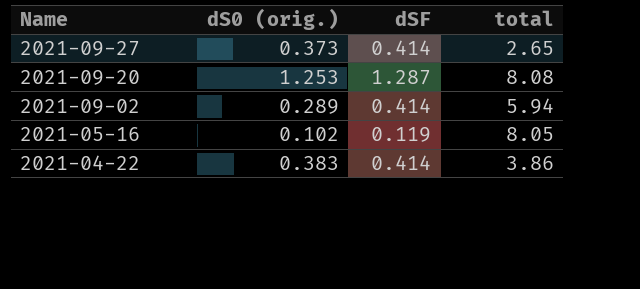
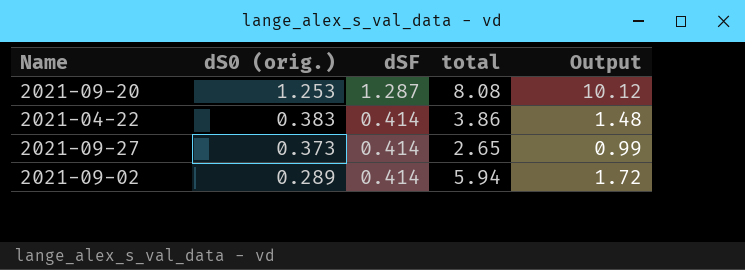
row order: Name descending -> dS0 (orig.) descending
column Output | formula: none -> [dS0 (orig.)] * [total]
row 2021-05-16: 0.102 | 0.119 | 8.05 -> none

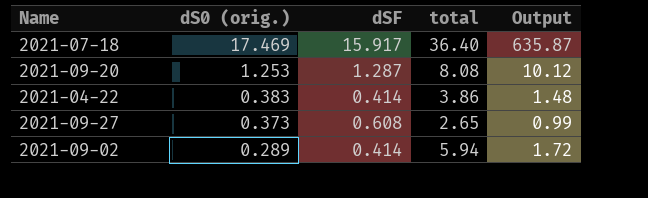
row 2021-07-18: none -> 17.469 | 15.917 | 36.40 | 635.87
2021-09-27 | dSF: 0.414 -> 0.608

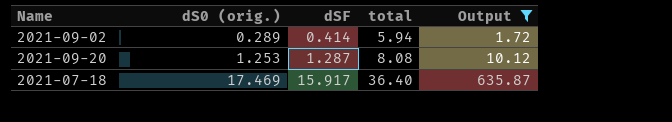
filter: none -> Output >= 1.72
row order: dS0 (orig.) descending -> dS0 (orig.) ascending

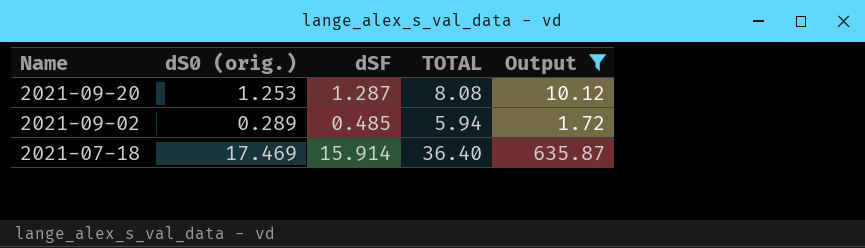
row order: dS0 (orig.) ascending -> Name descending
column name: total -> TOTAL
2021-09-02 | dSF: 0.414 -> 0.485
2021-07-18 | dSF: 15.917 -> 15.914

